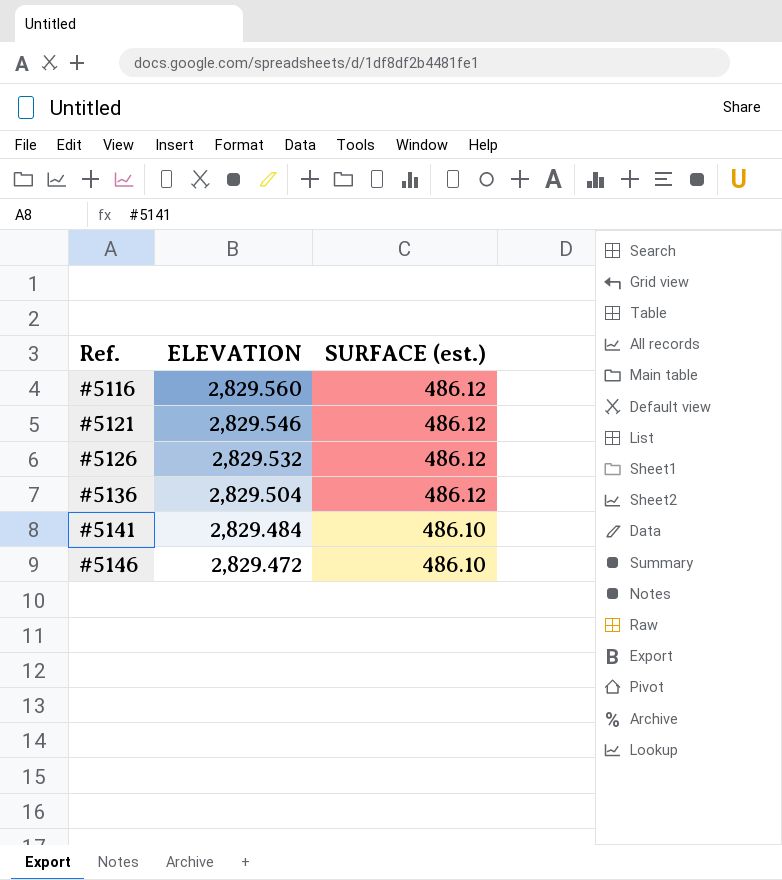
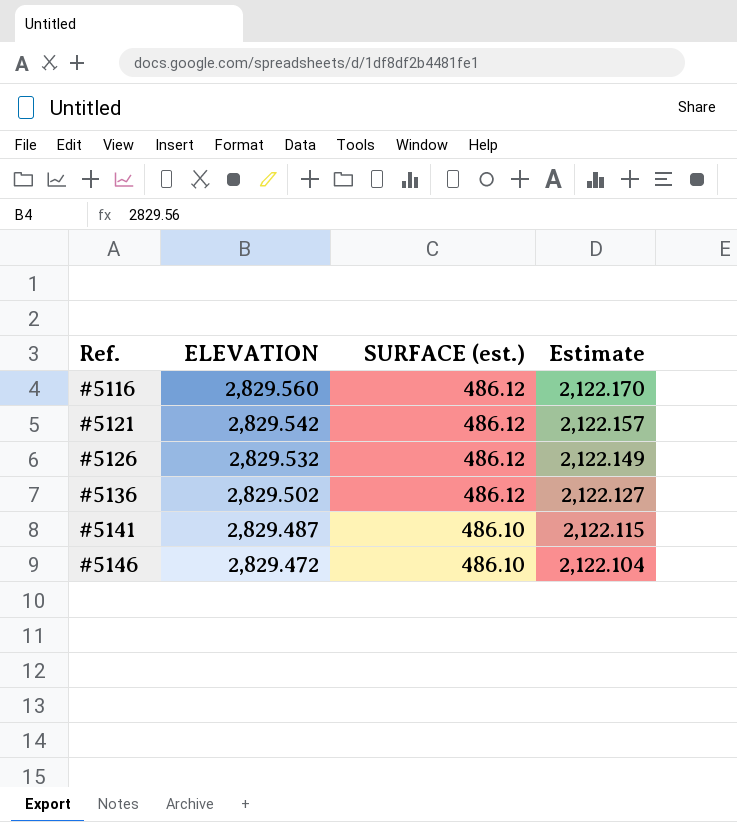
column Estimate | formula: none -> [ELEVATION] * 0.75
#5121 | ELEVATION: 2,829.546 -> 2,829.542
#5136 | ELEVATION: 2,829.504 -> 2,829.502
#5141 | ELEVATION: 2,829.484 -> 2,829.487

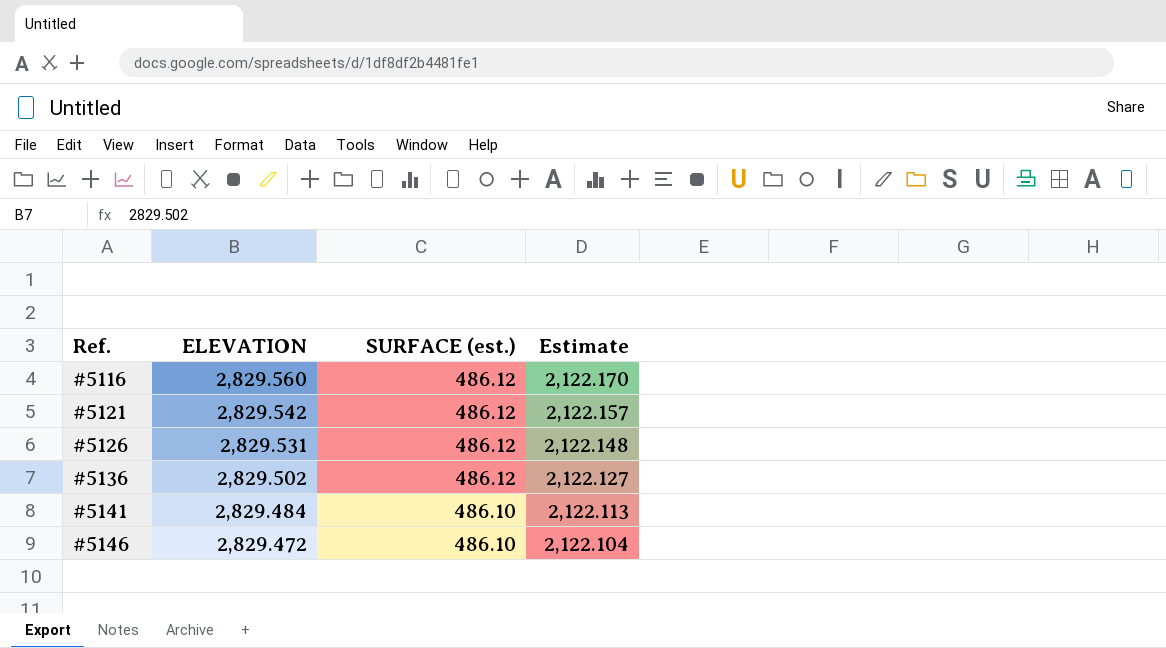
#5126 | ELEVATION: 2,829.532 -> 2,829.531
#5126 | Estimate: 2,122.149 -> 2,122.148
#5141 | ELEVATION: 2,829.487 -> 2,829.484
#5141 | Estimate: 2,122.115 -> 2,122.113

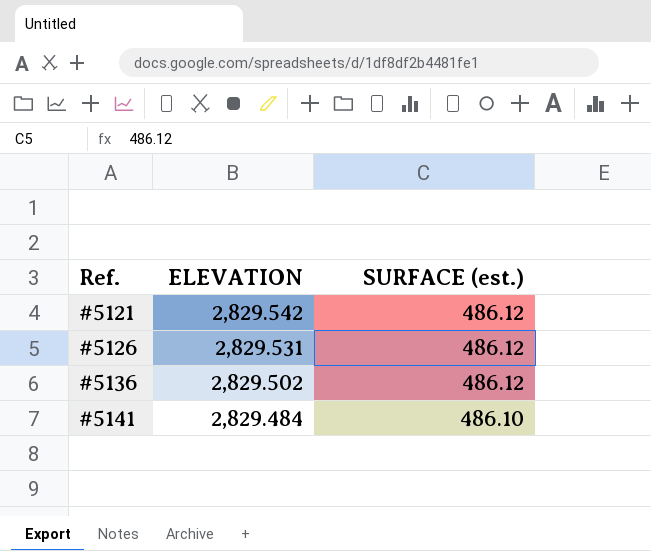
column Estimate | formula: [ELEVATION] * 0.75 -> none
row #5116: 2,829.560 | 486.12 | 2,122.170 -> none
row #5146: 2,829.472 | 486.10 | 2,122.104 -> none

